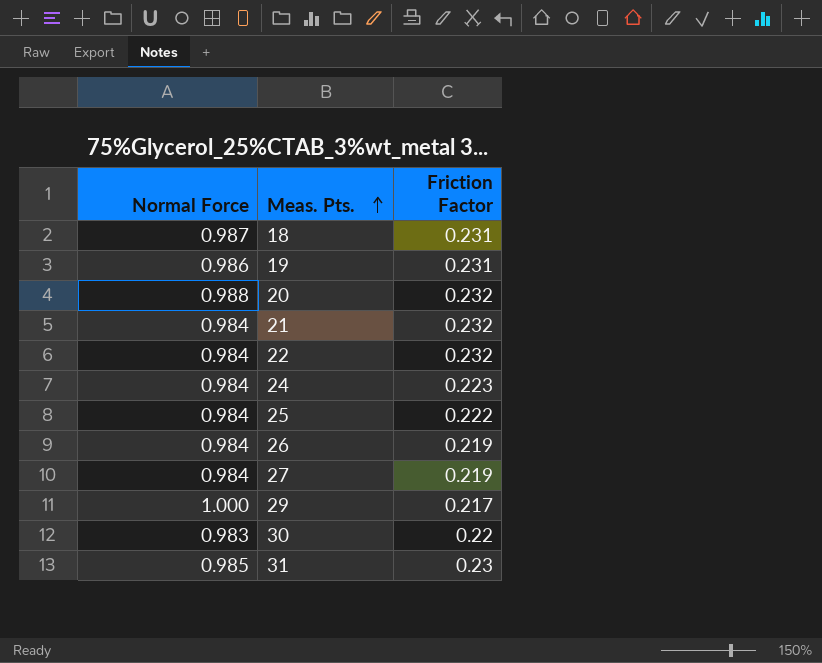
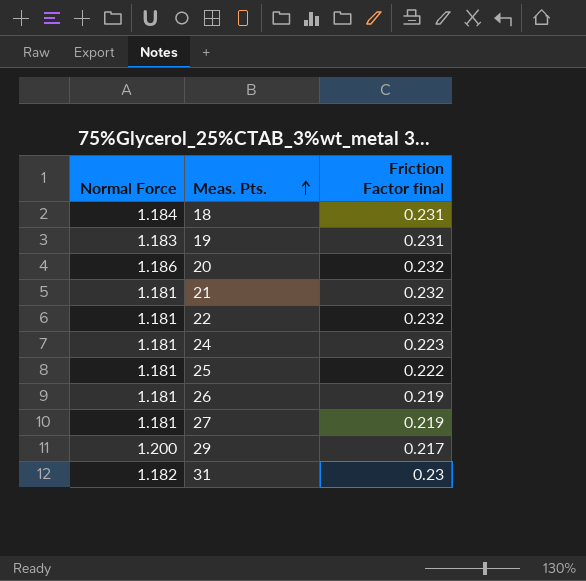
column name: Friction Factor -> Friction Factor final
row 30: 0.983 | 0.22 -> none
18 | Normal Force: 0.987 -> 1.184
19 | Normal Force: 0.986 -> 1.183
20 | Normal Force: 0.988 -> 1.186
21 | Normal Force: 0.984 -> 1.181
22 | Normal Force: 0.984 -> 1.181
24 | Normal Force: 0.984 -> 1.181
25 | Normal Force: 0.984 -> 1.181
26 | Normal Force: 0.984 -> 1.181
27 | Normal Force: 0.984 -> 1.181
29 | Normal Force: 1.000 -> 1.200
31 | Normal Force: 0.985 -> 1.182

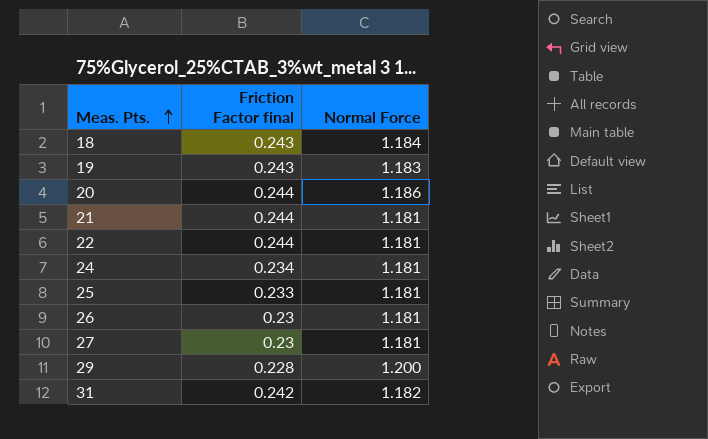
column Normal Force | position: 1 -> 3
18 | Friction Factor final: 0.231 -> 0.243
19 | Friction Factor final: 0.231 -> 0.243
20 | Friction Factor final: 0.232 -> 0.244
21 | Friction Factor final: 0.232 -> 0.244
22 | Friction Factor final: 0.232 -> 0.244
24 | Friction Factor final: 0.223 -> 0.234
25 | Friction Factor final: 0.222 -> 0.233
26 | Friction Factor final: 0.219 -> 0.23
27 | Friction Factor final: 0.219 -> 0.23
29 | Friction Factor final: 0.217 -> 0.228
31 | Friction Factor final: 0.23 -> 0.242

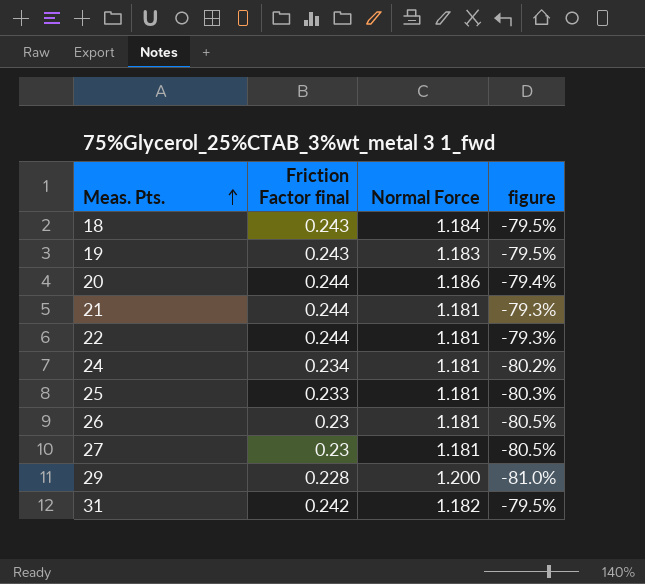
column figure | formula: none -> ([Friction Factor final] - [Normal Force]) / [Normal Force]

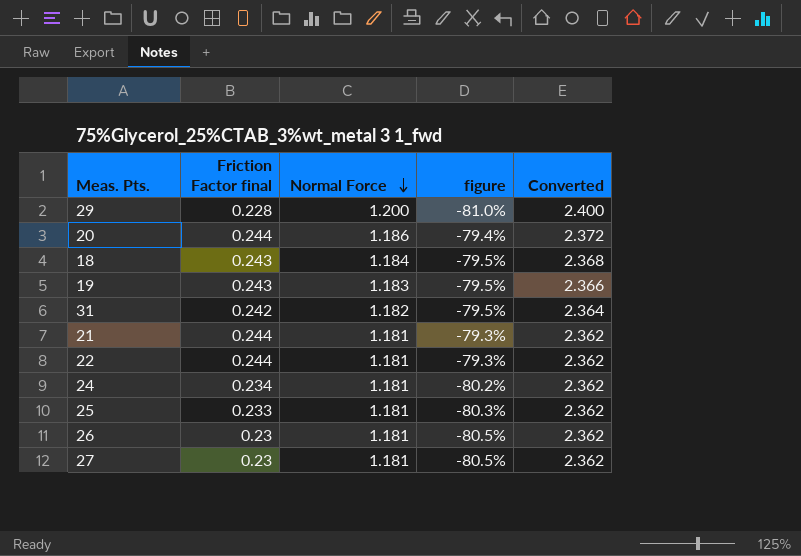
row order: Meas. Pts. ascending -> Normal Force descending
column Converted | formula: none -> [Normal Force] * 2

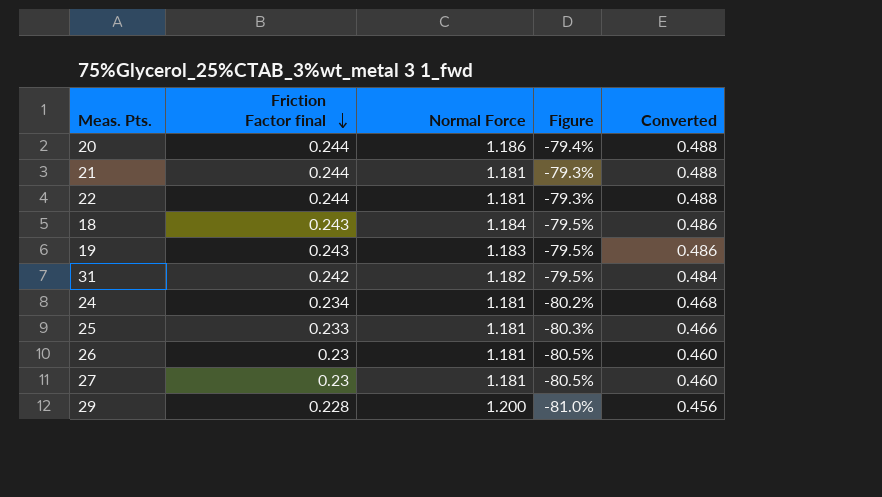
row order: Normal Force descending -> Friction Factor final descending
column name: figure -> Figure
column Converted | formula: [Normal Force] * 2 -> [Friction Factor final] * 2

